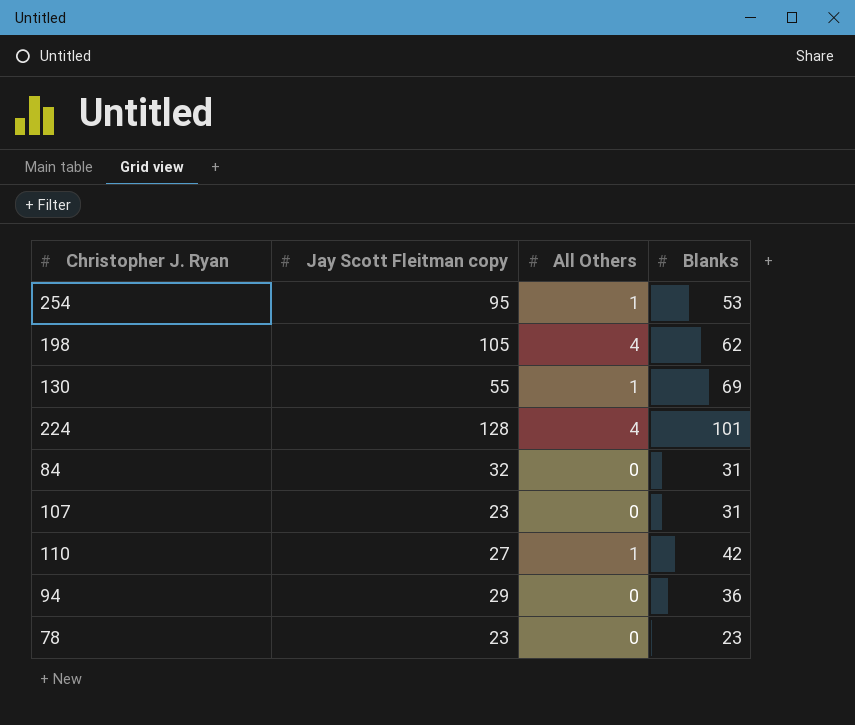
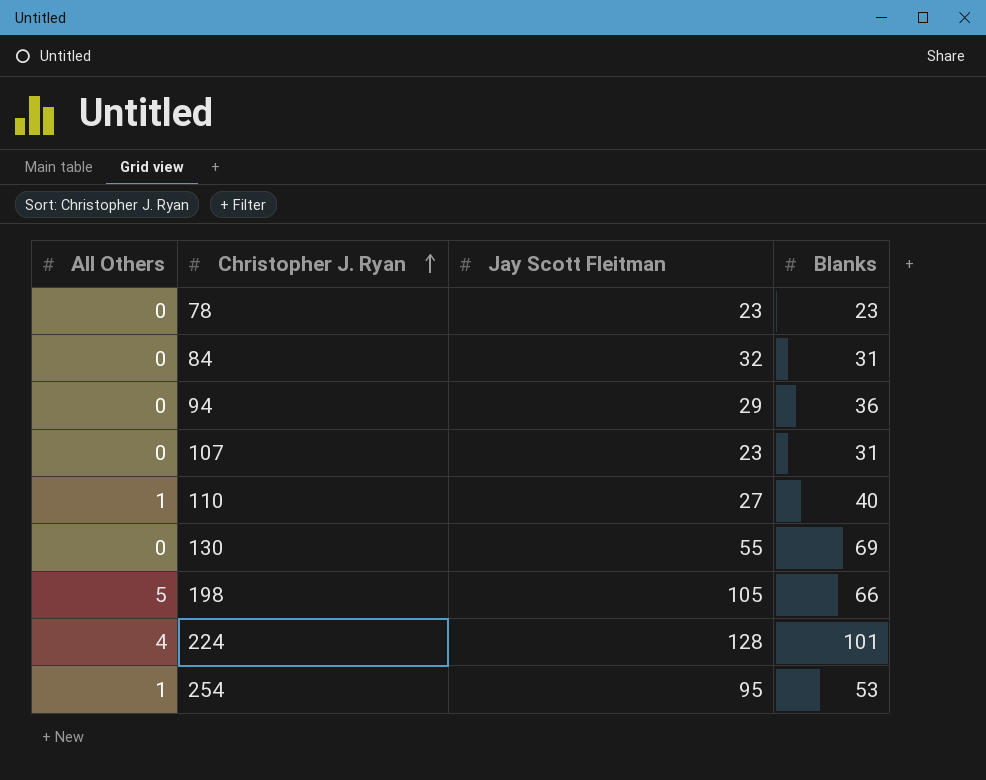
row order: none -> Christopher J. Ryan ascending
column All Others | position: 3 -> 1
column name: Jay Scott Fleitman copy -> Jay Scott Fleitman
110 | Blanks: 42 -> 40
130 | All Others: 1 -> 0
198 | All Others: 4 -> 5
198 | Blanks: 62 -> 66

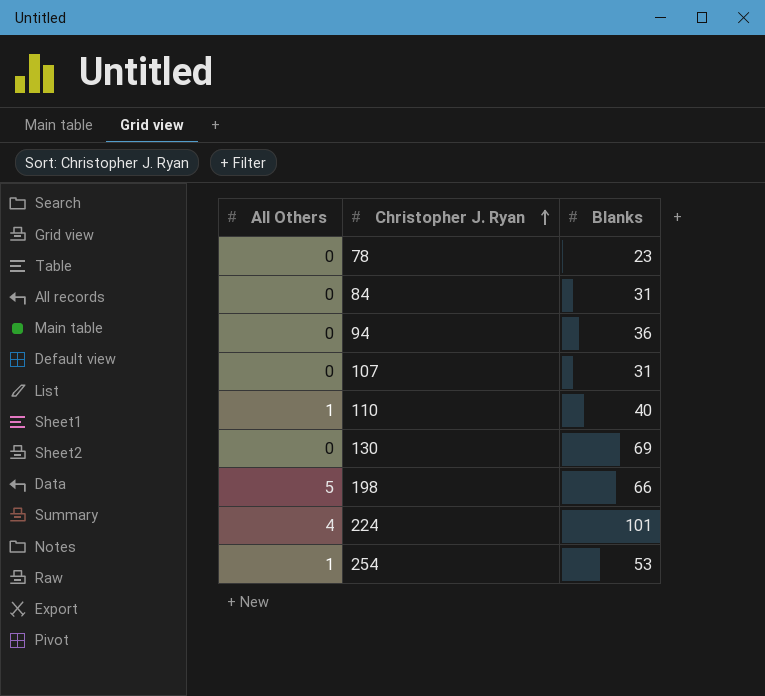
column Jay Scott Fleitman | position: 3 -> none

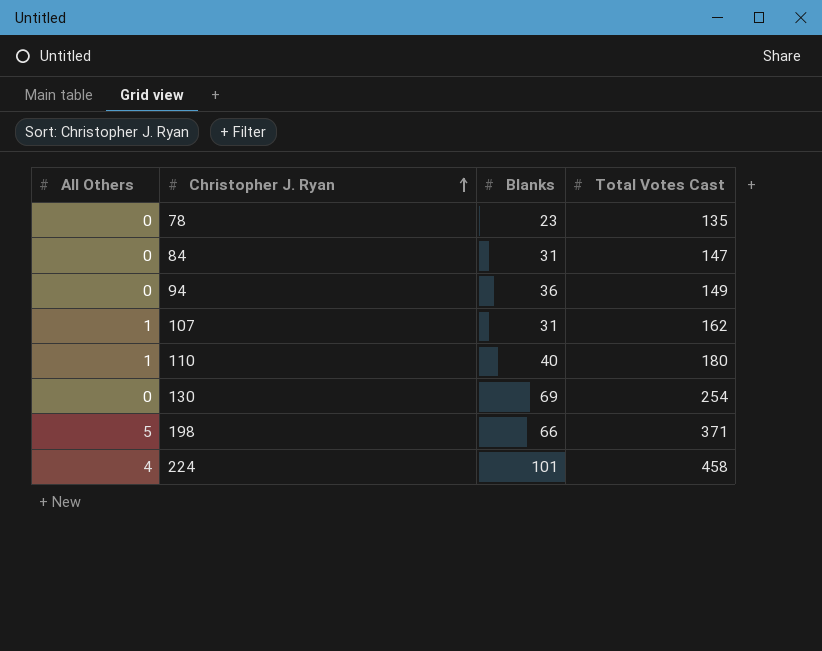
column Total Votes Cast | position: none -> 4
row 254: 1 | 53 -> none
107 | All Others: 0 -> 1

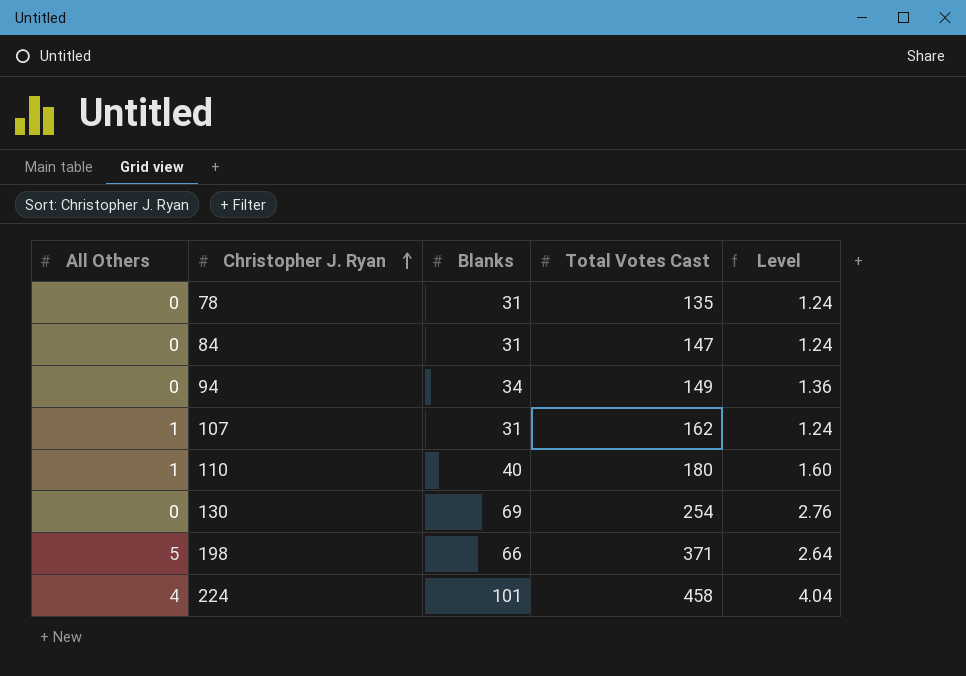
column Level | formula: none -> [Blanks] * 0.04
78 | Blanks: 23 -> 31
94 | Blanks: 36 -> 34

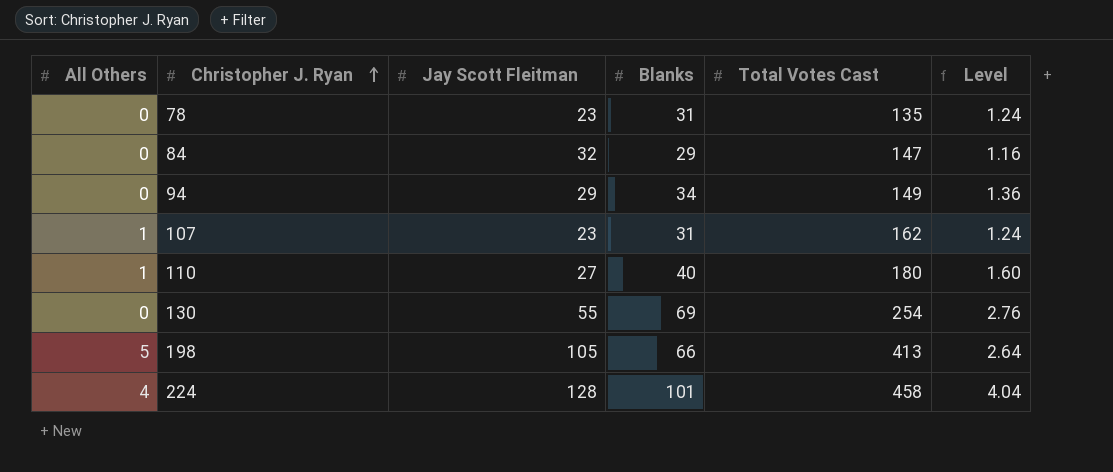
column Jay Scott Fleitman | position: none -> 3
84 | Blanks: 31 -> 29
84 | Level: 1.24 -> 1.16
198 | Total Votes Cast: 371 -> 413

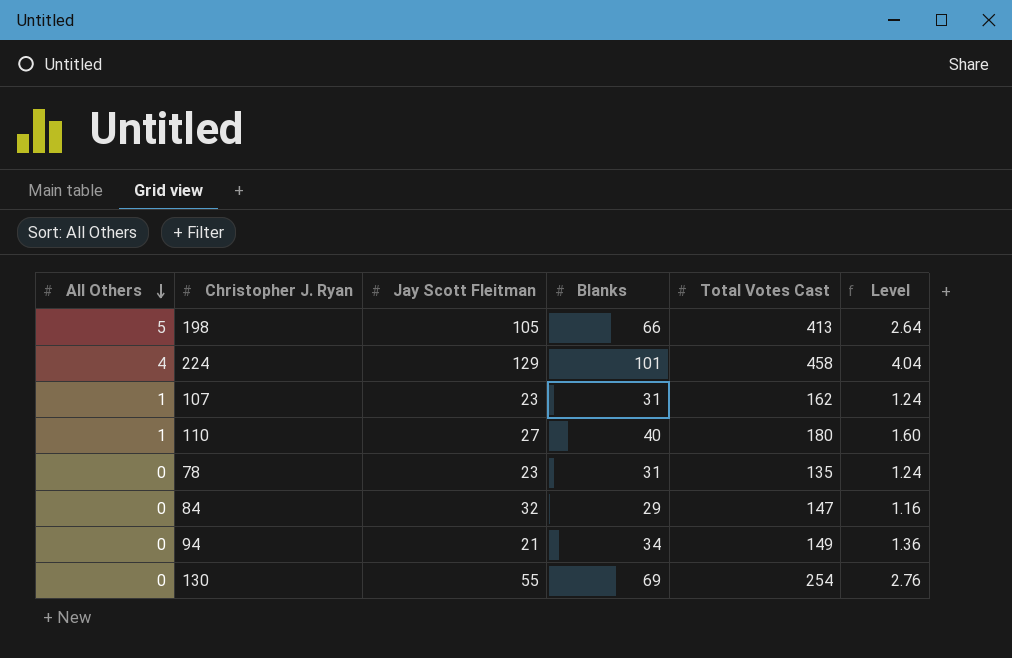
row order: Christopher J. Ryan ascending -> All Others descending
224 | Jay Scott Fleitman: 128 -> 129
94 | Jay Scott Fleitman: 29 -> 21

